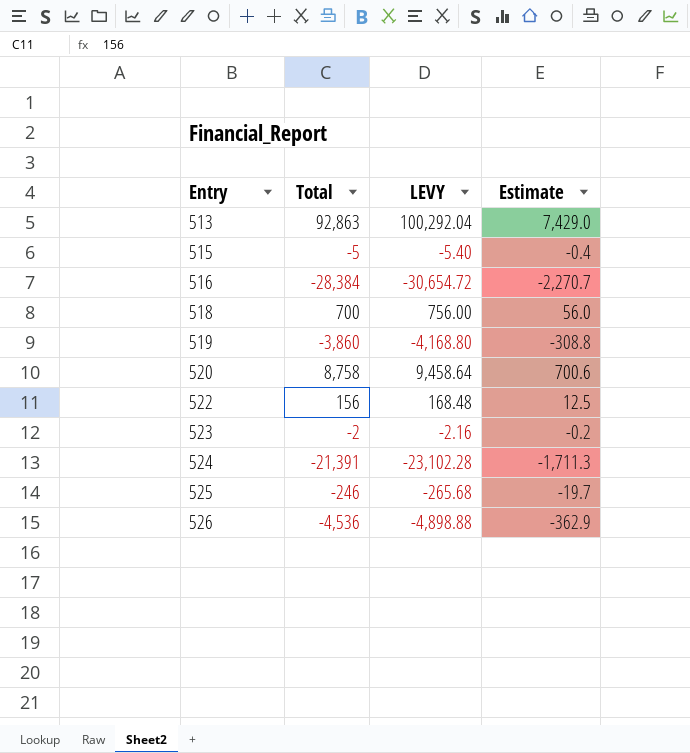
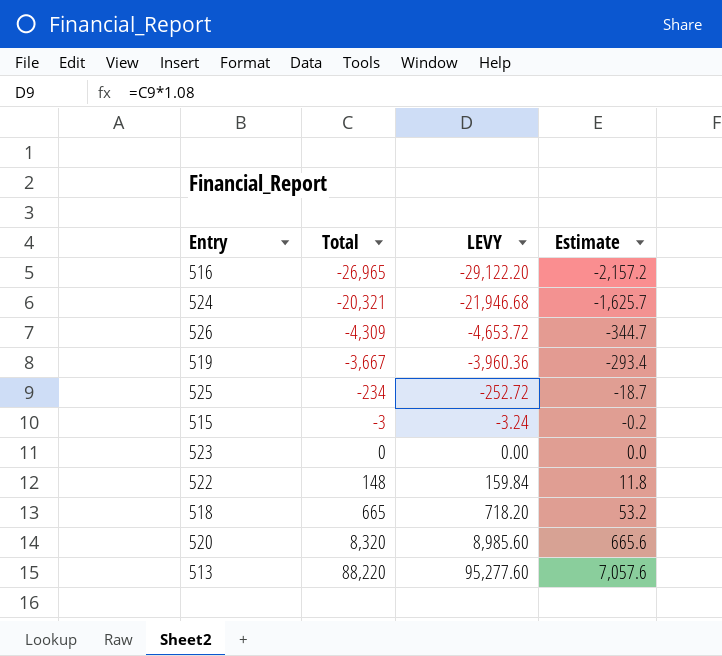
row order: Entry ascending -> Total ascending
516 | Total: -28,384 -> -26,965
516 | LEVY: -30,654.72 -> -29,122.20
516 | Estimate: -2,270.7 -> -2,157.2
524 | Total: -21,391 -> -20,321
524 | LEVY: -23,102.28 -> -21,946.68
524 | Estimate: -1,711.3 -> -1,625.7
526 | Total: -4,536 -> -4,309
526 | LEVY: -4,898.88 -> -4,653.72
526 | Estimate: -362.9 -> -344.7
519 | Total: -3,860 -> -3,667
519 | LEVY: -4,168.80 -> -3,960.36
519 | Estimate: -308.8 -> -293.4
525 | Total: -246 -> -234
525 | LEVY: -265.68 -> -252.72
525 | Estimate: -19.7 -> -18.7
515 | Total: -5 -> -3
515 | LEVY: -5.40 -> -3.24
515 | Estimate: -0.4 -> -0.2
523 | Total: -2 -> 0
523 | LEVY: -2.16 -> 0.00
523 | Estimate: -0.2 -> 0.0
522 | Total: 156 -> 148
522 | LEVY: 168.48 -> 159.84
522 | Estimate: 12.5 -> 11.8
518 | Total: 700 -> 665
518 | LEVY: 756.00 -> 718.20
518 | Estimate: 56.0 -> 53.2
520 | Total: 8,758 -> 8,320
520 | LEVY: 9,458.64 -> 8,985.60
520 | Estimate: 700.6 -> 665.6
513 | Total: 92,863 -> 88,220
513 | LEVY: 100,292.04 -> 95,277.60
513 | Estimate: 7,429.0 -> 7,057.6

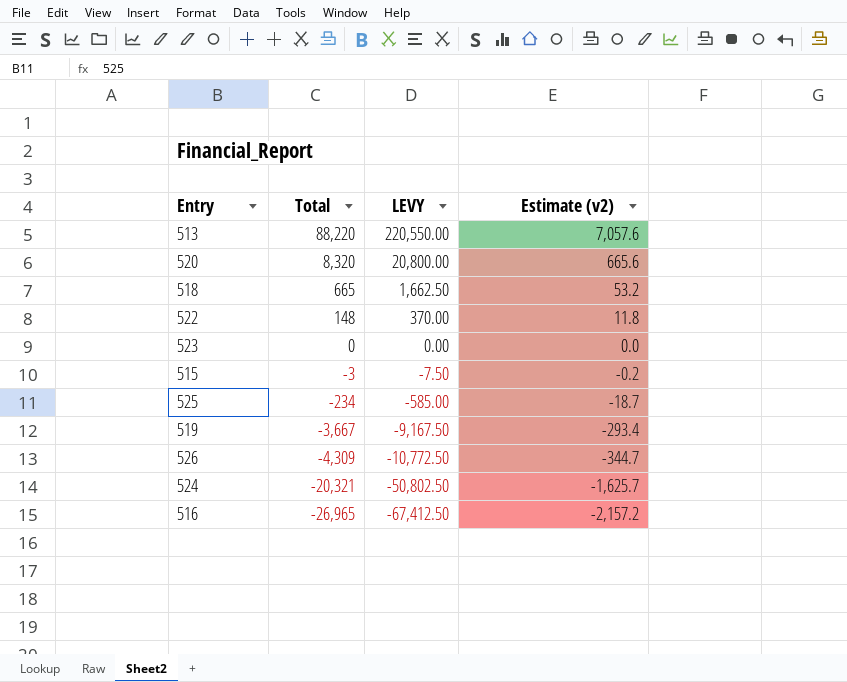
row order: Total ascending -> Total descending
column LEVY | formula: [Total] * 1.08 -> [Total] * 2.5
column name: Estimate -> Estimate (v2)

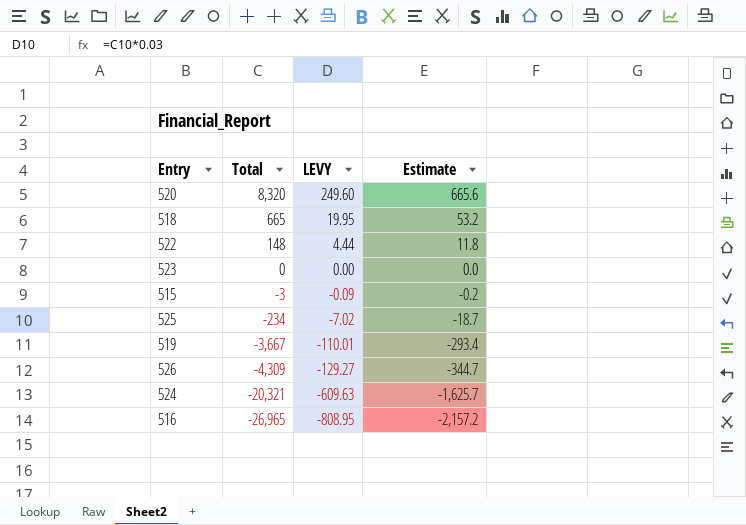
column LEVY | formula: [Total] * 2.5 -> [Total] * 0.03
column name: Estimate (v2) -> Estimate
row 513: 88,220 | 220,550.00 | 7,057.6 -> none

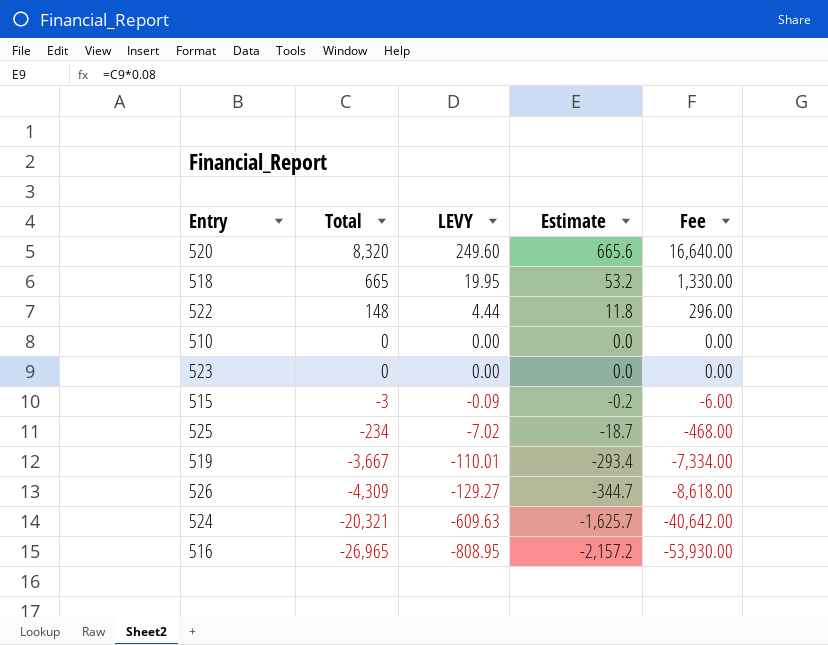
column Fee | formula: none -> [Total] * 2
row 510: none -> 0 | 0.00 | 0.0 | 0.00

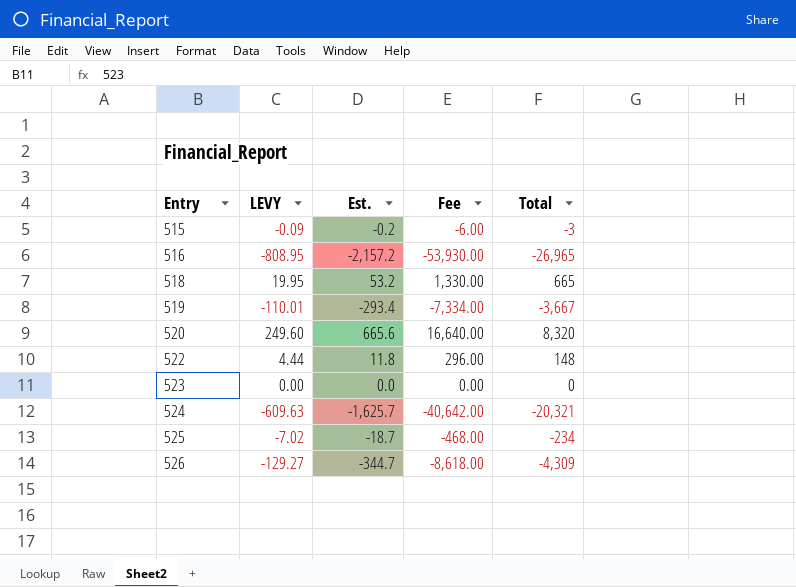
row order: Total descending -> Entry ascending
column name: Estimate -> Est.
column Total | position: 2 -> 5
row 510: 0 | 0.00 | 0.0 | 0.00 -> none

